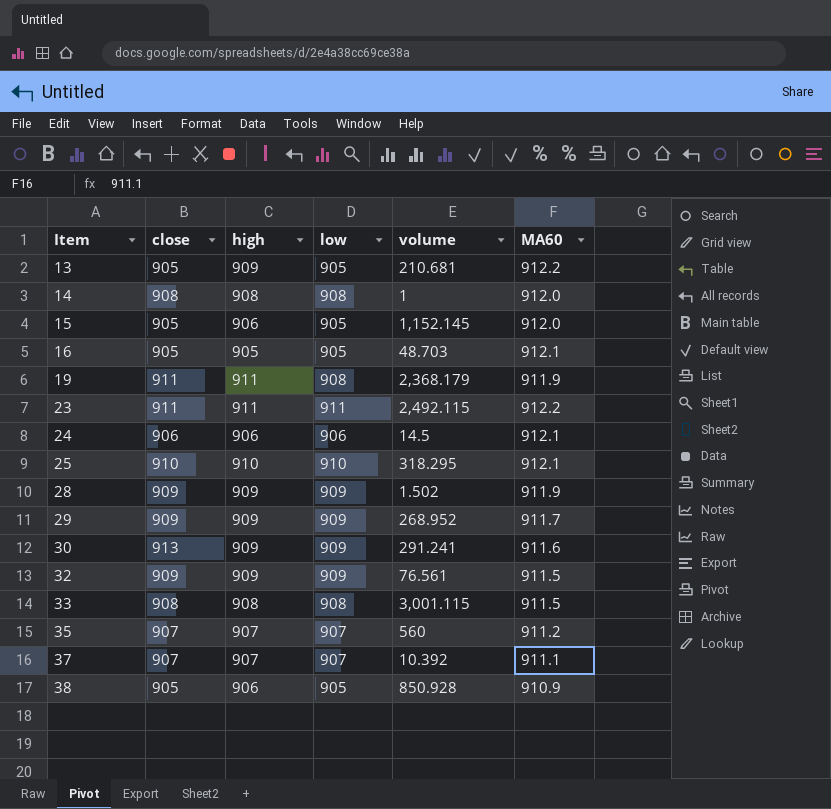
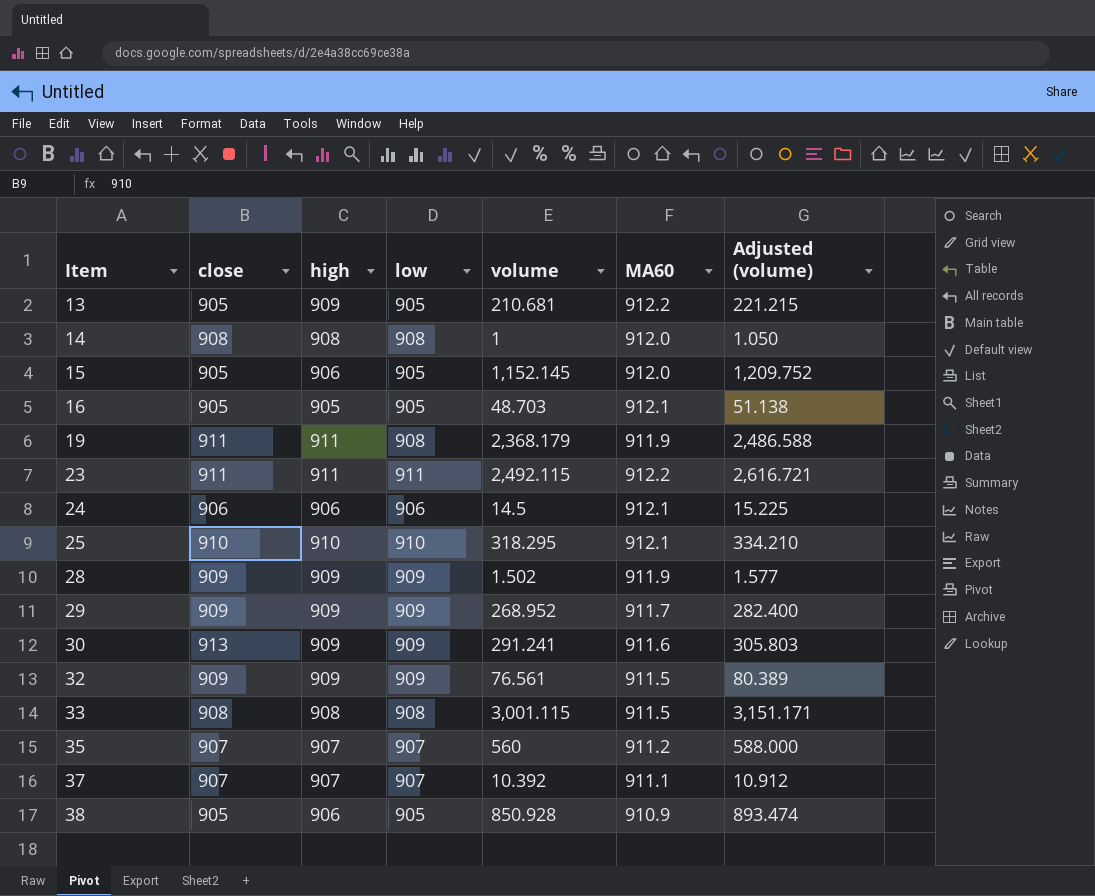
column Adjusted (volume) | formula: none -> [volume] * 1.05

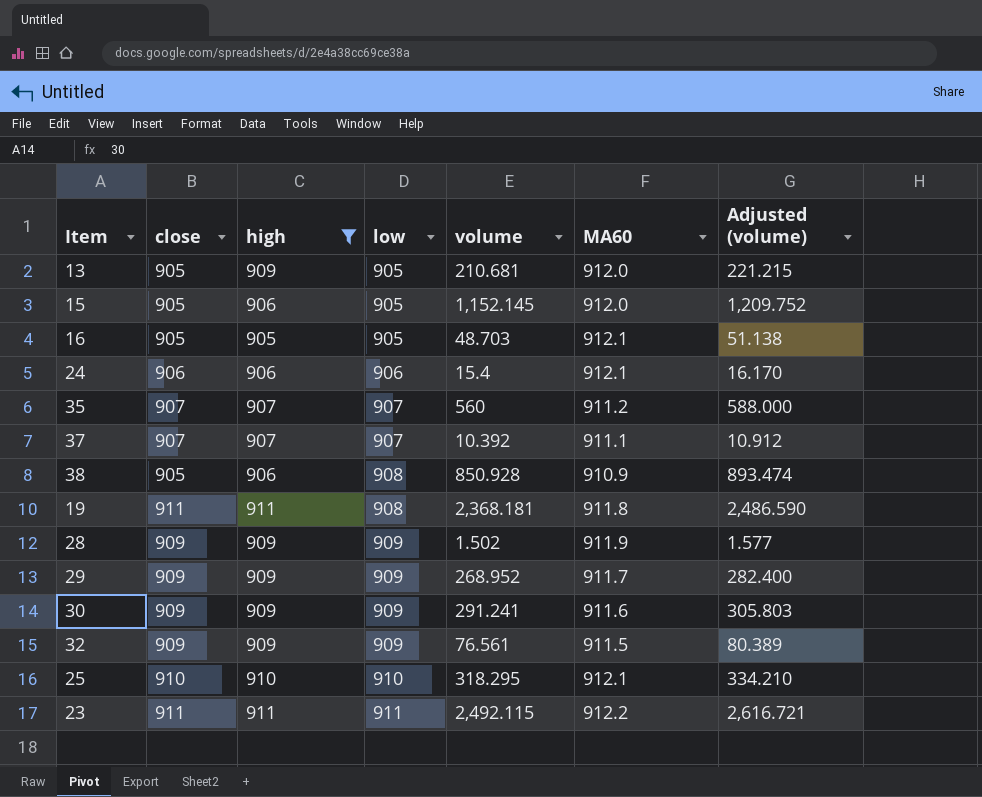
filter: none -> high != 908
row order: Item ascending -> low ascending
13 | MA60: 912.2 -> 912.0
24 | volume: 14.5 -> 15.4
24 | Adjusted (volume): 15.225 -> 16.170
38 | low: 905 -> 908
19 | volume: 2,368.179 -> 2,368.181
19 | MA60: 911.9 -> 911.8
19 | Adjusted (volume): 2,486.588 -> 2,486.590
30 | close: 913 -> 909

